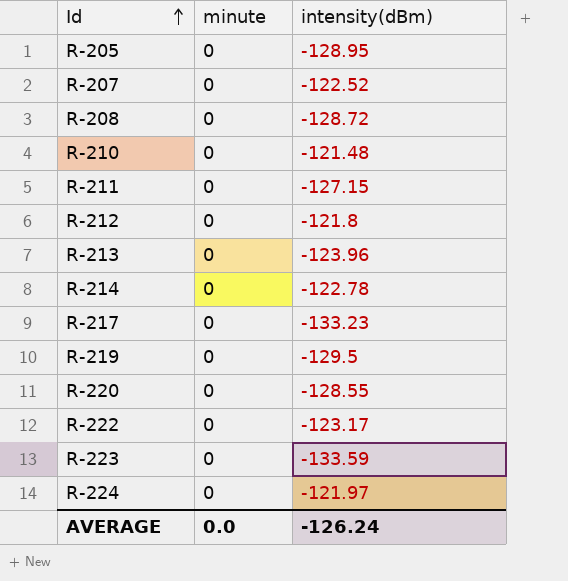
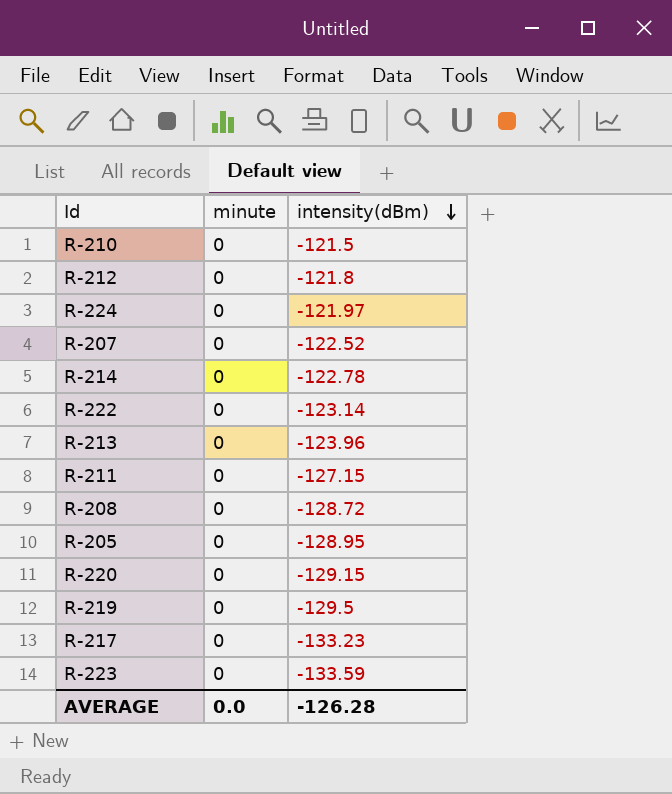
row order: Id ascending -> intensity(dBm) descending
R-210 | intensity(dBm): -121.48 -> -121.5
R-222 | intensity(dBm): -123.17 -> -123.14
R-220 | intensity(dBm): -128.55 -> -129.15
AVERAGE | intensity(dBm): -126.24 -> -126.28

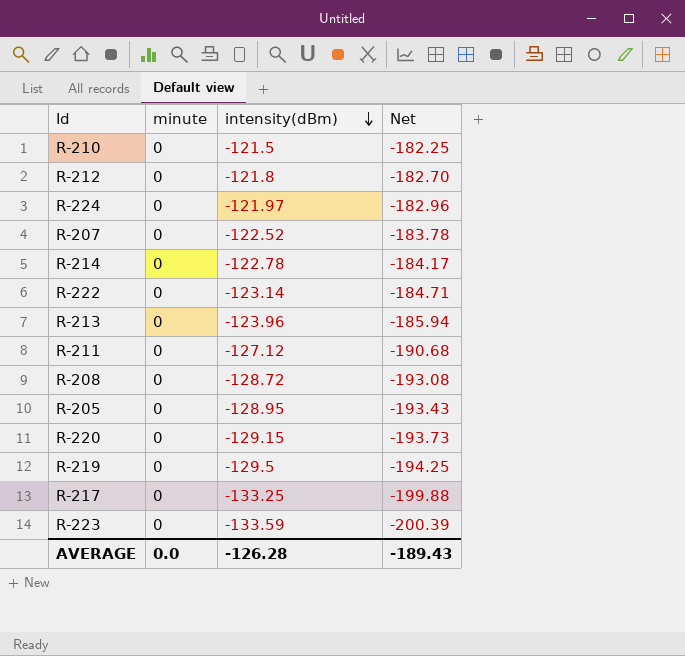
column Net | formula: none -> [intensity(dBm)] * 1.5
R-211 | intensity(dBm): -127.15 -> -127.12
R-217 | intensity(dBm): -133.23 -> -133.25

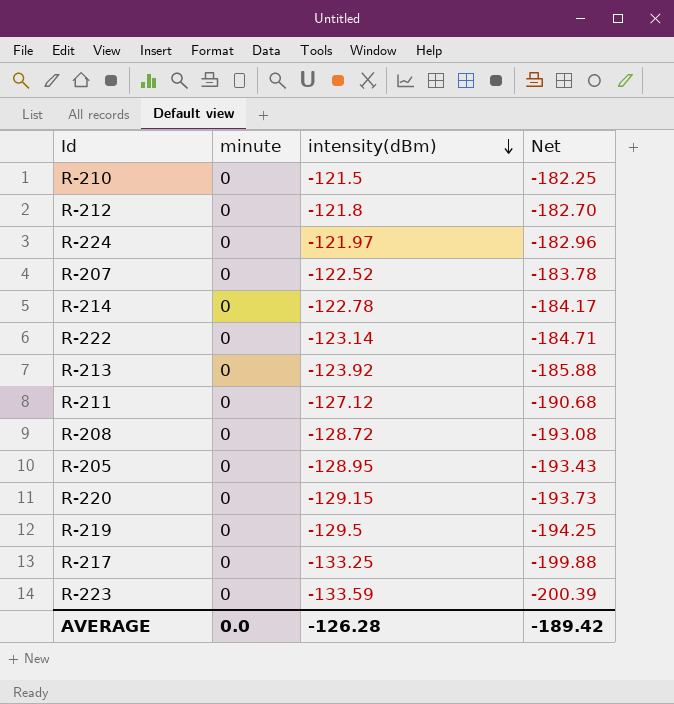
R-213 | intensity(dBm): -123.96 -> -123.92
R-213 | Net: -185.94 -> -185.88
AVERAGE | Net: -189.43 -> -189.42

